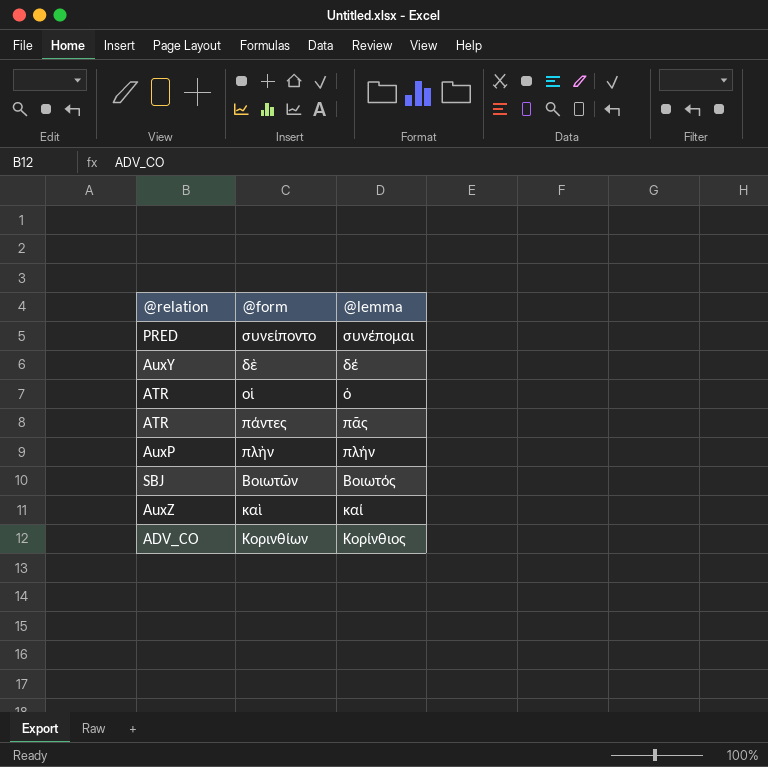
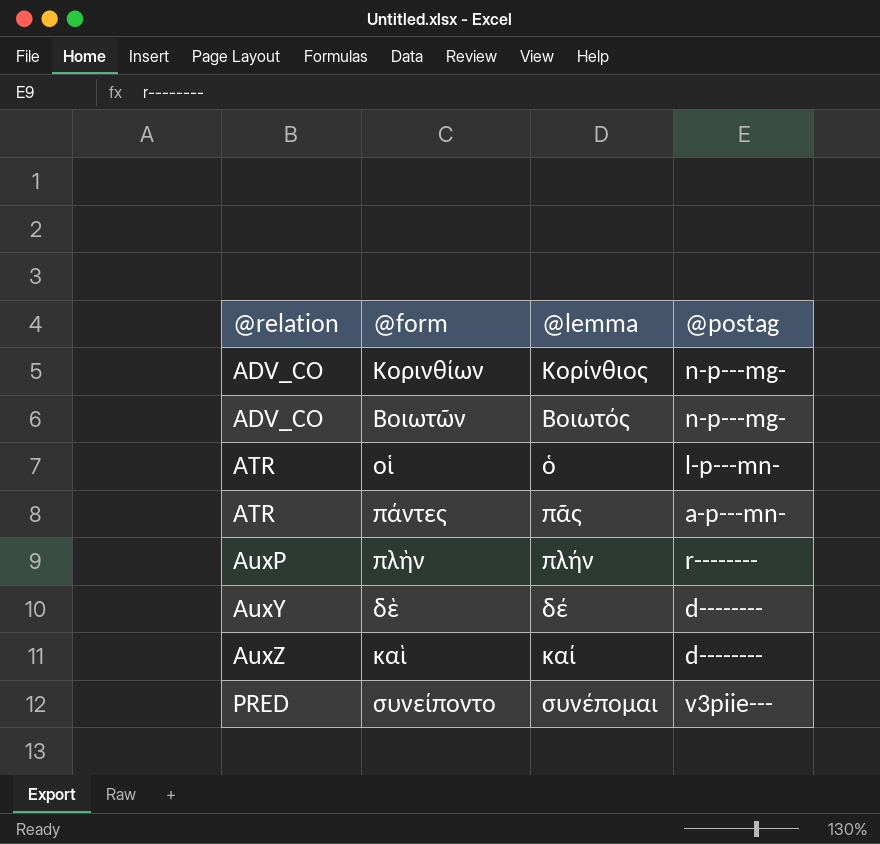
row order: none -> @relation ascending
column @postag | position: none -> 4
Βοιωτῶν | @relation: SBJ -> ADV_CO

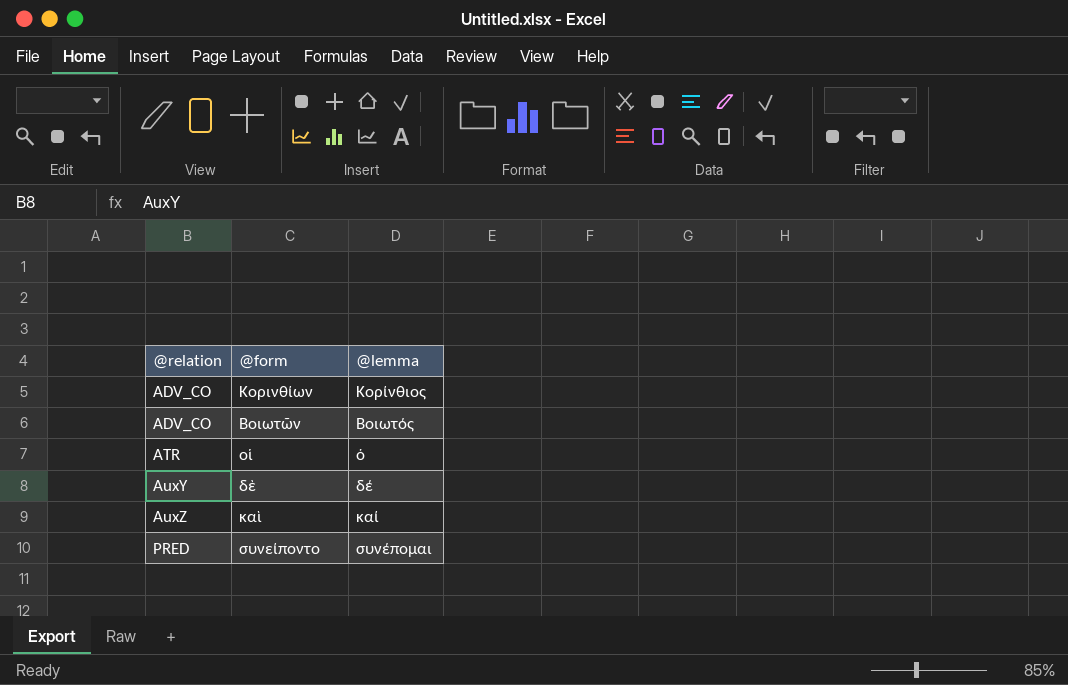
column @postag | position: 4 -> none
row πάντες: ATR | πᾶς | a-p---mn- -> none
row πλὴν: AuxP | πλήν | r-------- -> none

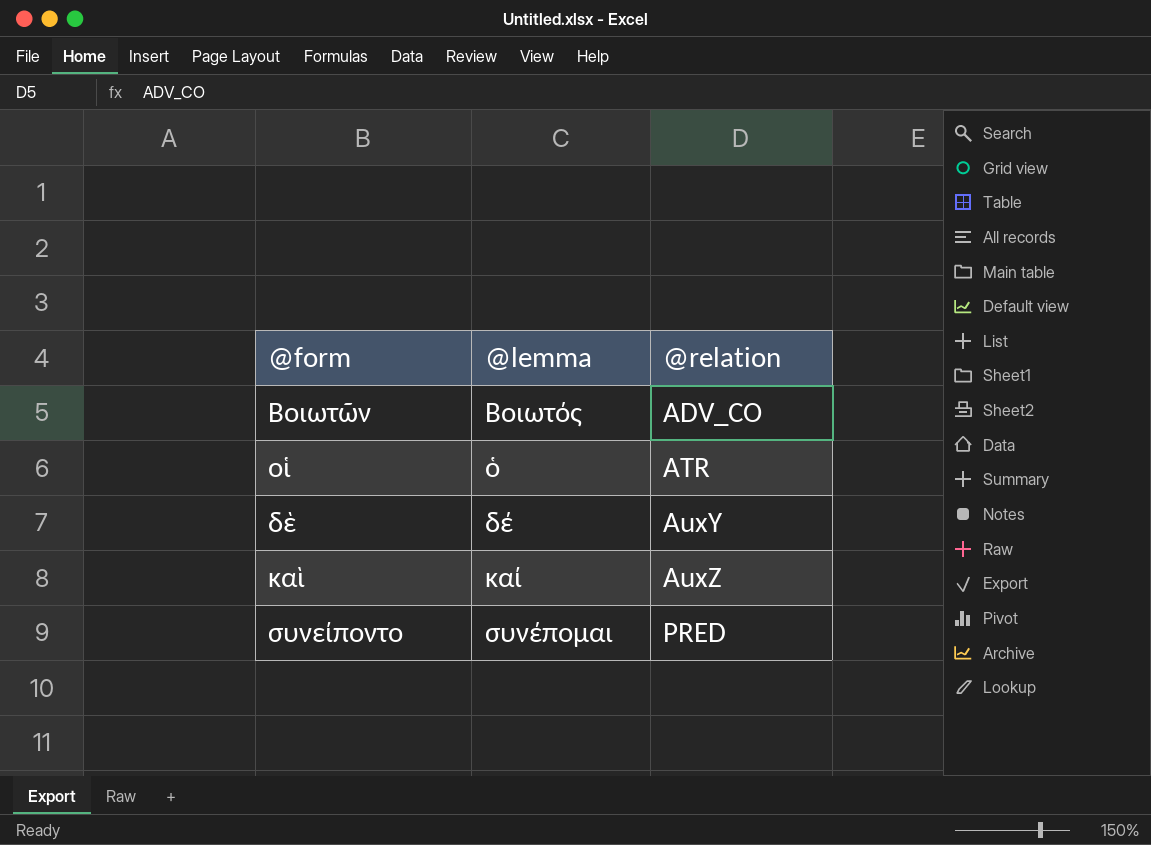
column @relation | position: 1 -> 3
row Κορινθίων: ADV_CO | Κορίνθιος -> none

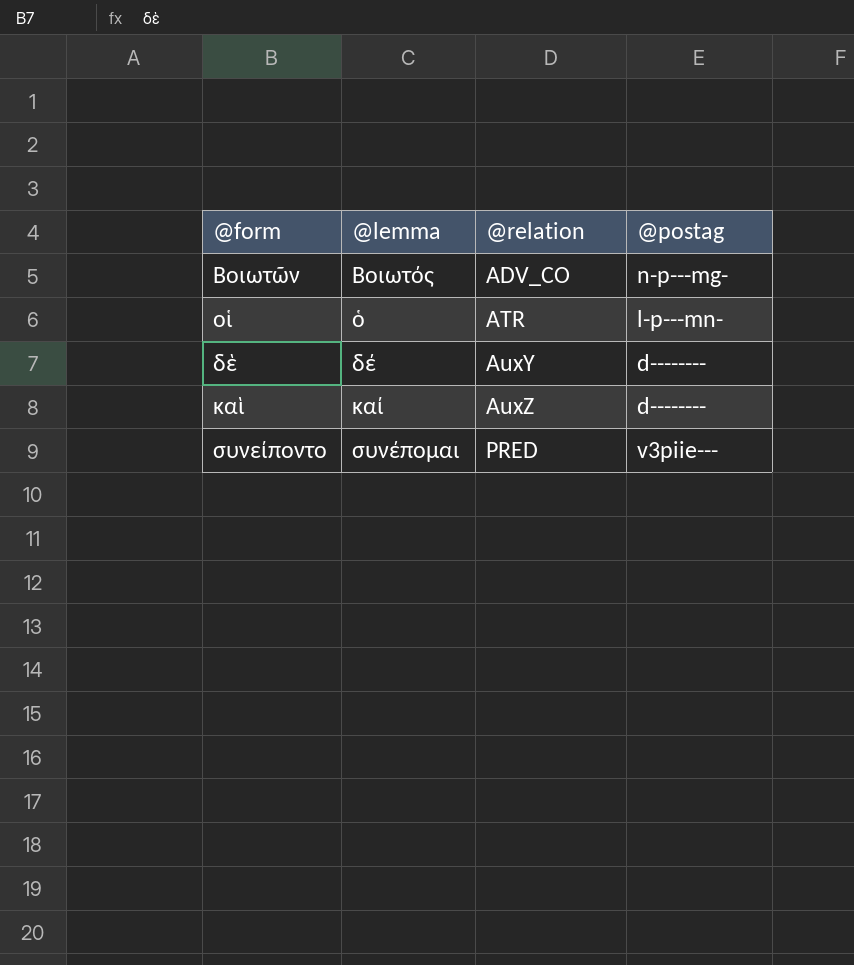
column @postag | position: none -> 4

